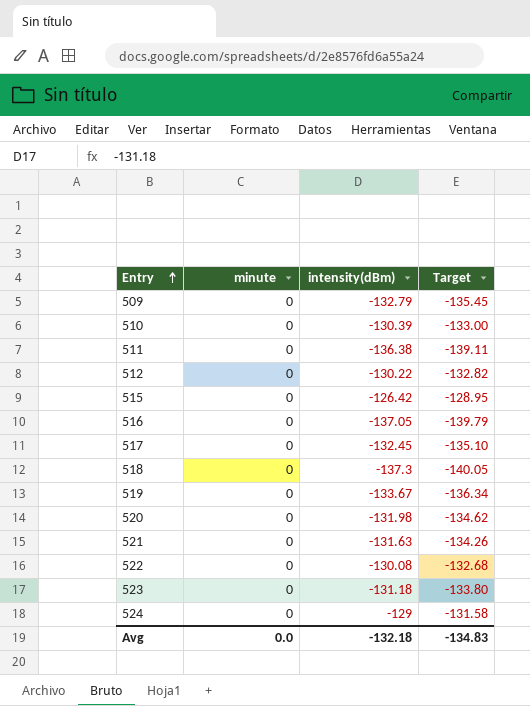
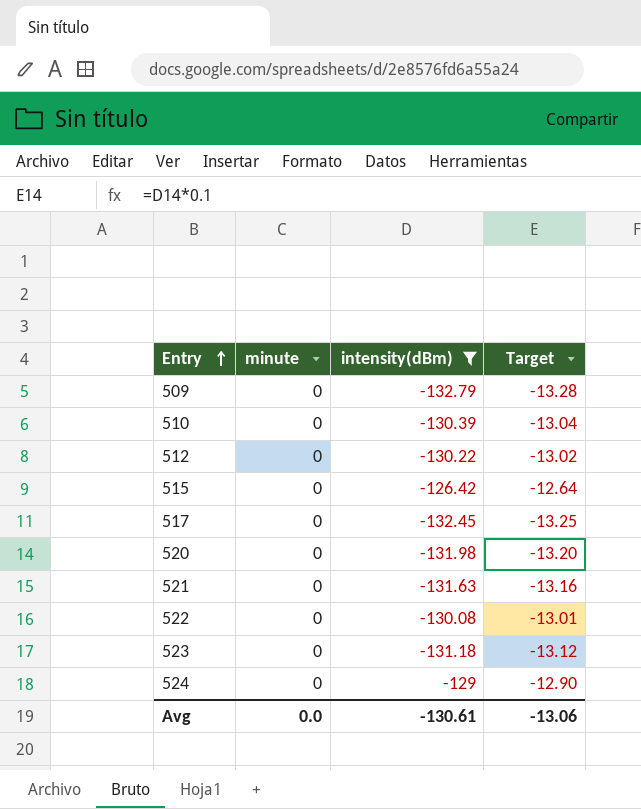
filter: none -> intensity(dBm) >= -132.79
column Target | formula: [intensity(dBm)] * 1.02 -> [intensity(dBm)] * 0.1
Avg | intensity(dBm): -132.18 -> -130.61
Avg | Target: -134.83 -> -13.06

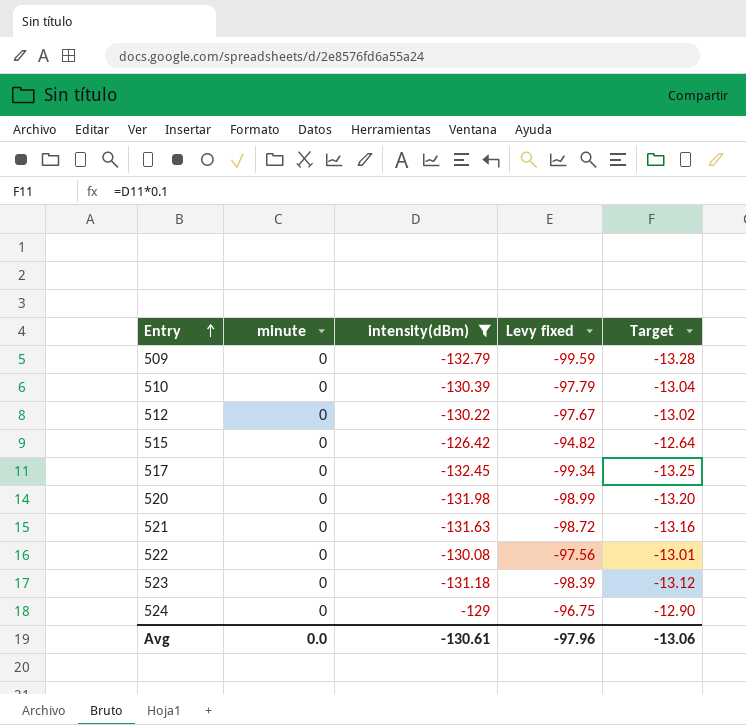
column Levy fixed | formula: none -> [intensity(dBm)] * 0.75

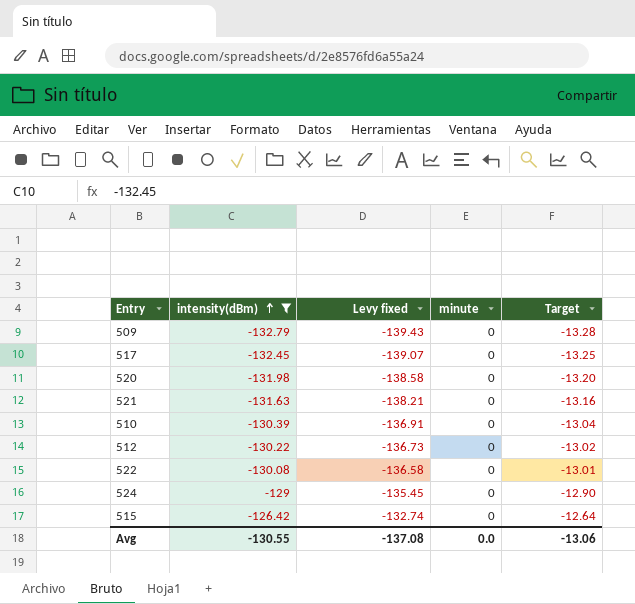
row order: Entry ascending -> intensity(dBm) ascending
column Levy fixed | formula: [intensity(dBm)] * 0.75 -> [intensity(dBm)] * 1.05
column minute | position: 2 -> 4
row 523: 0 | -131.18 | -98.39 | -13.12 -> none
Avg | intensity(dBm): -130.61 -> -130.55
Avg | Levy fixed: -97.96 -> -137.08

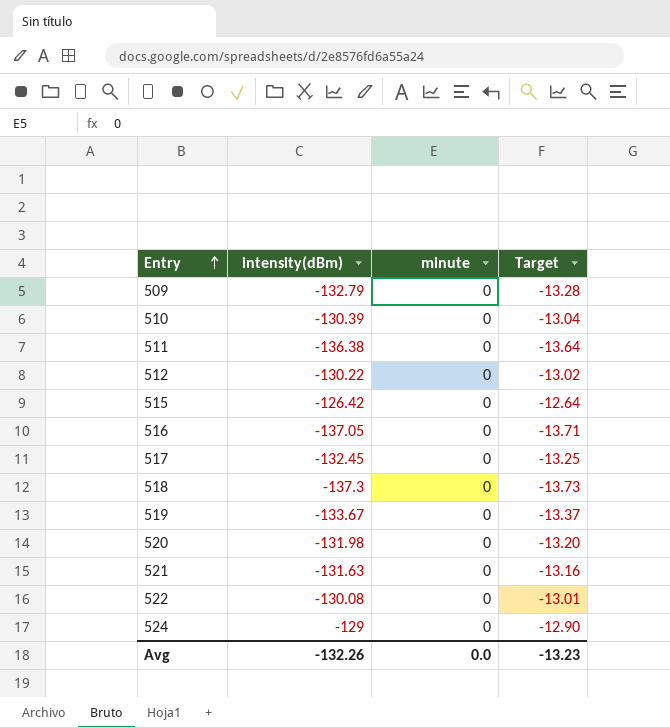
filter: intensity(dBm) >= -132.79 -> none
row order: intensity(dBm) ascending -> Entry ascending
column Levy fixed | formula: [intensity(dBm)] * 1.05 -> none
Avg | intensity(dBm): -130.55 -> -132.26
Avg | Target: -13.06 -> -13.23

